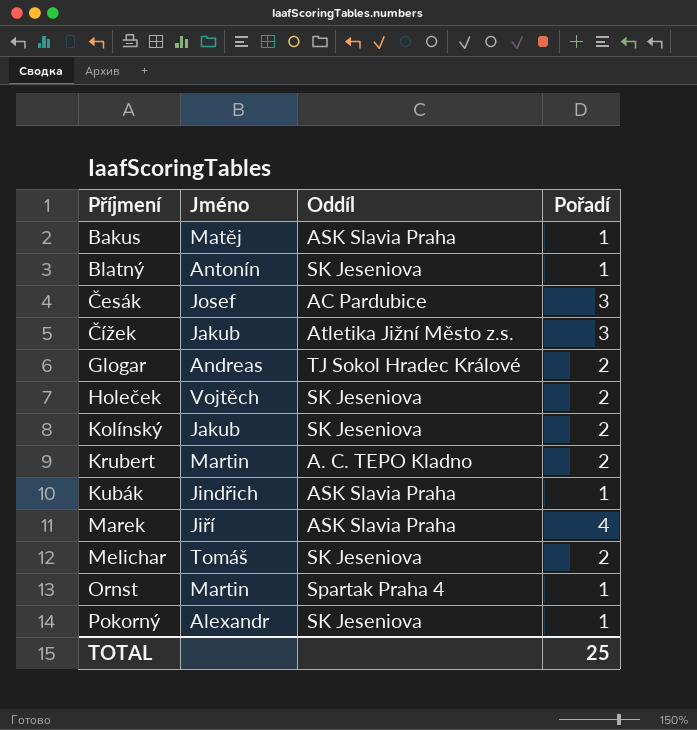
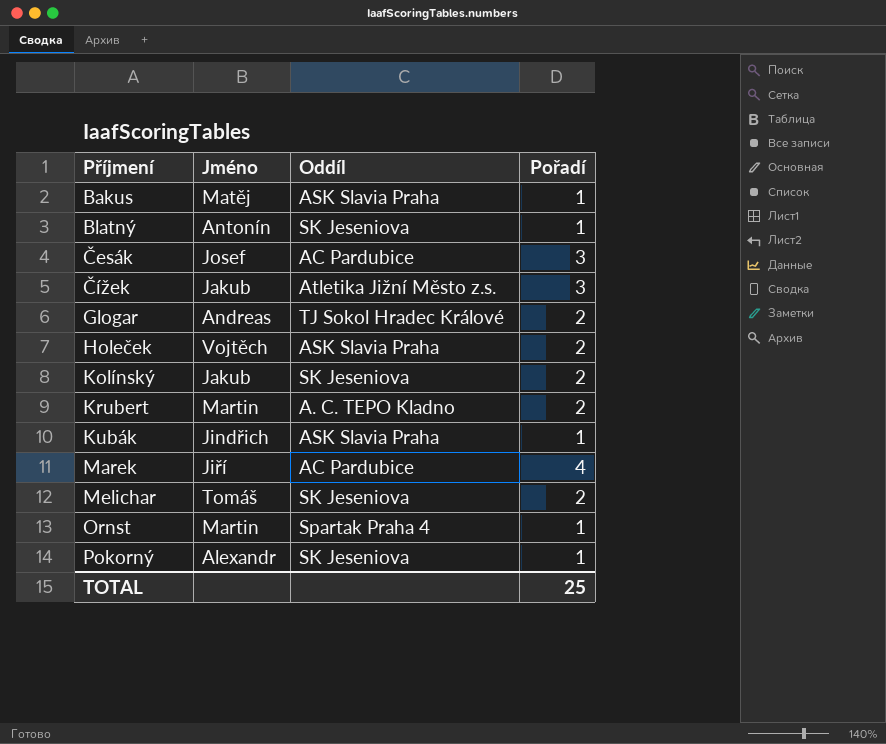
Holeček | Oddíl: SK Jeseniova -> ASK Slavia Praha
Marek | Oddíl: ASK Slavia Praha -> AC Pardubice

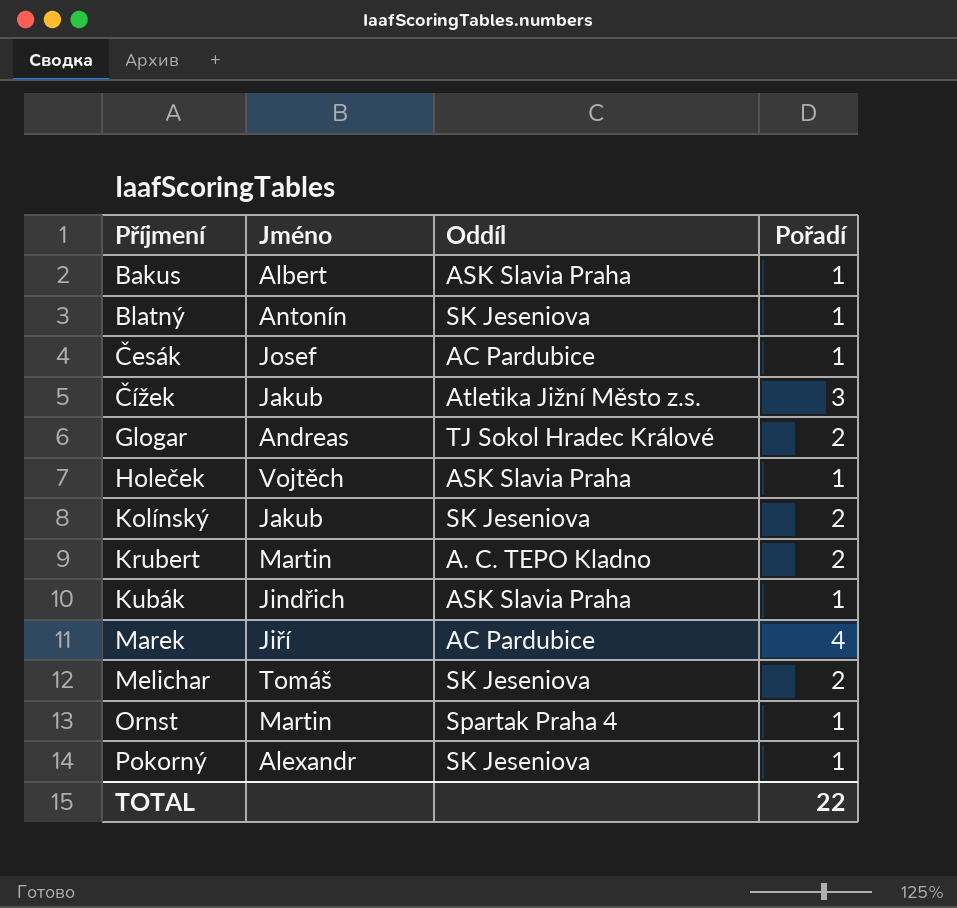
Bakus | Jméno: Matěj -> Albert
Česák | Pořadí: 3 -> 1
Holeček | Pořadí: 2 -> 1
TOTAL | Pořadí: 25 -> 22

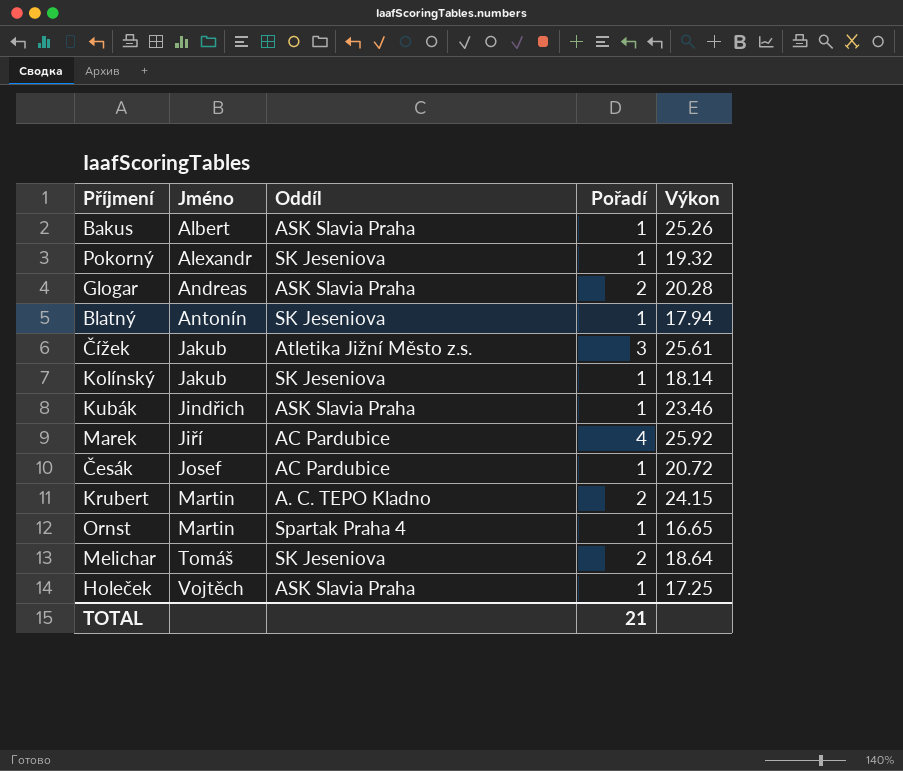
row order: Příjmení ascending -> Jméno ascending
column Výkon | position: none -> 5
Glogar | Oddíl: TJ Sokol Hradec Králové -> ASK Slavia Praha
Kolínský | Pořadí: 2 -> 1
TOTAL | Pořadí: 22 -> 21

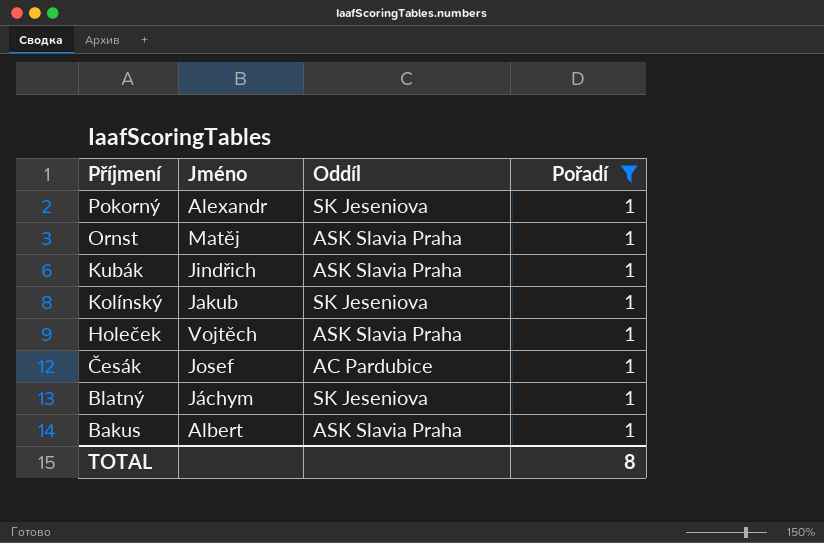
filter: none -> Pořadí = 1
row order: Jméno ascending -> Příjmení descending
column Výkon | position: 5 -> none
Ornst | Jméno: Martin -> Matěj
Ornst | Oddíl: Spartak Praha 4 -> ASK Slavia Praha
Blatný | Jméno: Antonín -> Jáchym
TOTAL | Pořadí: 21 -> 8

